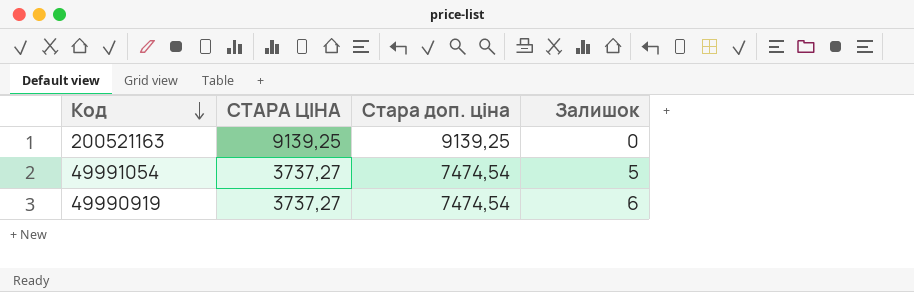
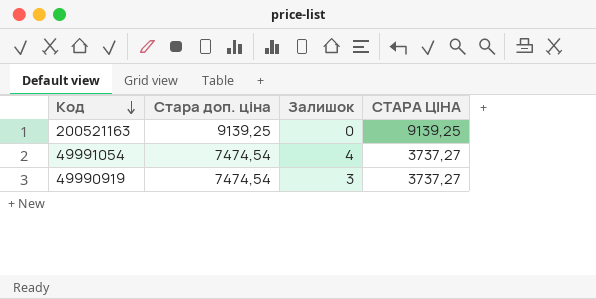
column СТАРА ЦІНА | position: 2 -> 4
49991054 | Залишок: 5 -> 4
49990919 | Залишок: 6 -> 3

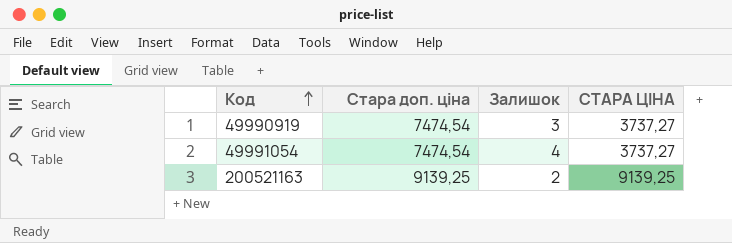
row order: Код descending -> Код ascending
200521163 | Залишок: 0 -> 2

